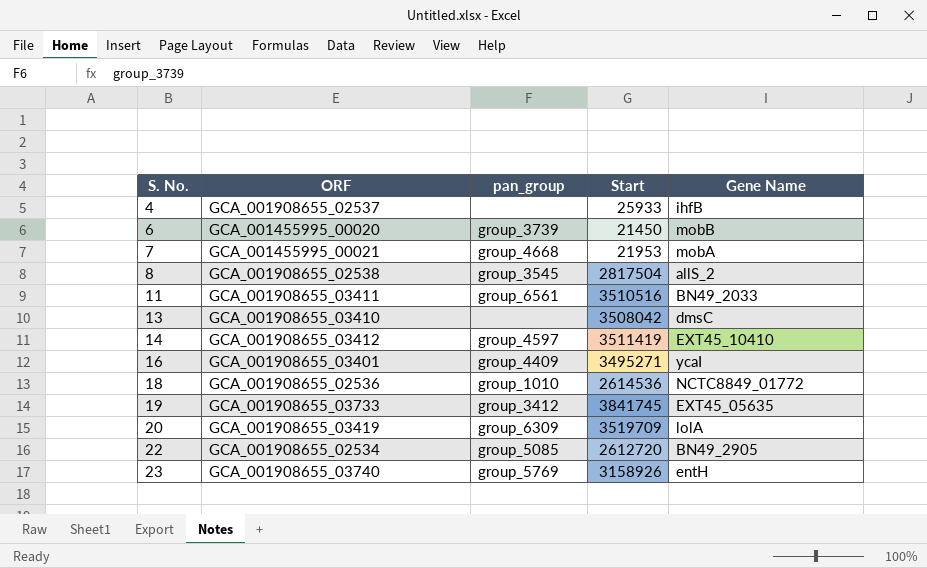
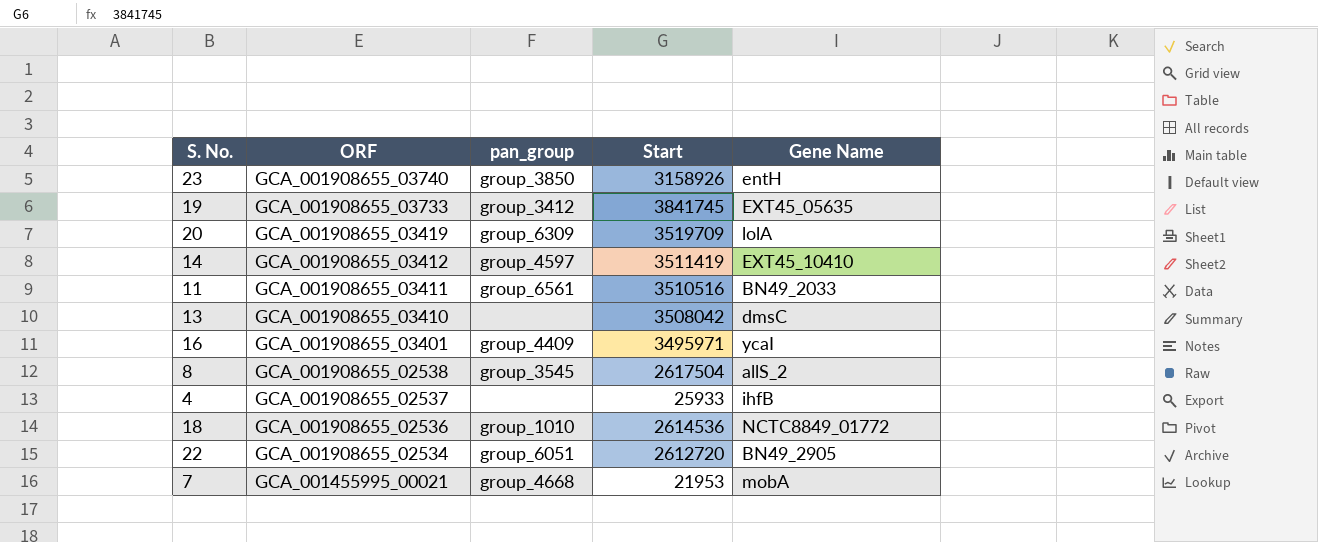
row order: S. No. ascending -> ORF descending
row 6: GCA_001455995_00020 | group_3739 | 21450 | mobB -> none
23 | pan_group: group_5769 -> group_3850
16 | Start: 3495271 -> 3495971
8 | Start: 2817504 -> 2617504
22 | pan_group: group_5085 -> group_6051

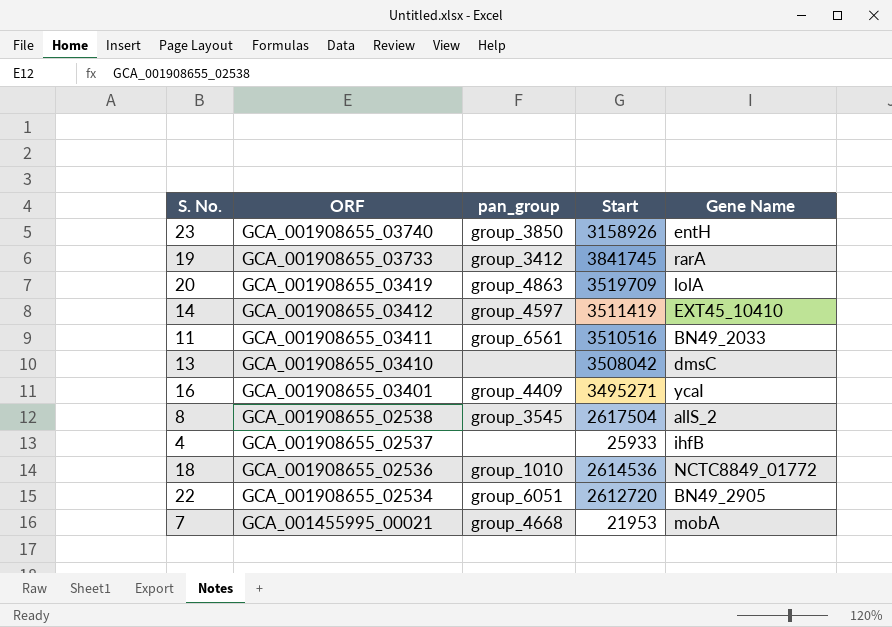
19 | Gene Name: EXT45_05635 -> rarA
20 | pan_group: group_6309 -> group_4863
16 | Start: 3495971 -> 3495271

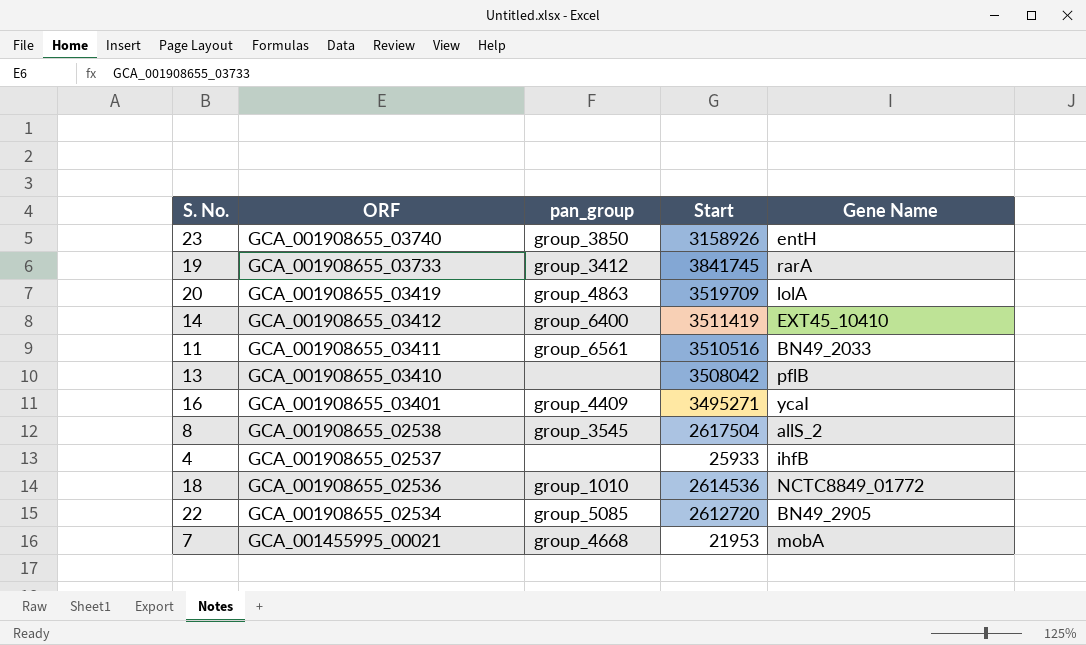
14 | pan_group: group_4597 -> group_6400
13 | Gene Name: dmsC -> pflB
22 | pan_group: group_6051 -> group_5085

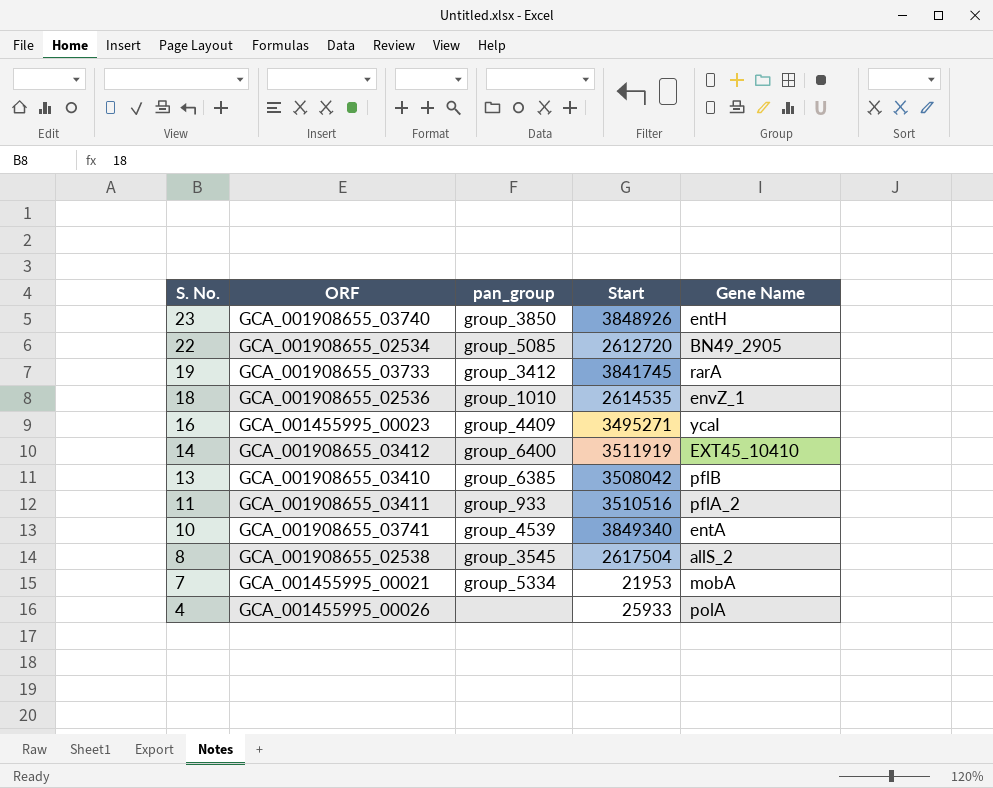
row order: ORF descending -> S. No. descending
row 20: GCA_001908655_03419 | group_4863 | 3519709 | lolA -> none
23 | Start: 3158926 -> 3848926
18 | Start: 2614536 -> 2614535
18 | Gene Name: NCTC8849_01772 -> envZ_1
16 | ORF: GCA_001908655_03401 -> GCA_001455995_00023
14 | Start: 3511419 -> 3511919
13 | pan_group: none -> group_6385
11 | pan_group: group_6561 -> group_933
11 | Gene Name: BN49_2033 -> pflA_2
row 10: none -> GCA_001908655_03741 | group_4539 | 3849340 | entA
7 | pan_group: group_4668 -> group_5334
4 | ORF: GCA_001908655_02537 -> GCA_001455995_00026
4 | Gene Name: ihfB -> polA

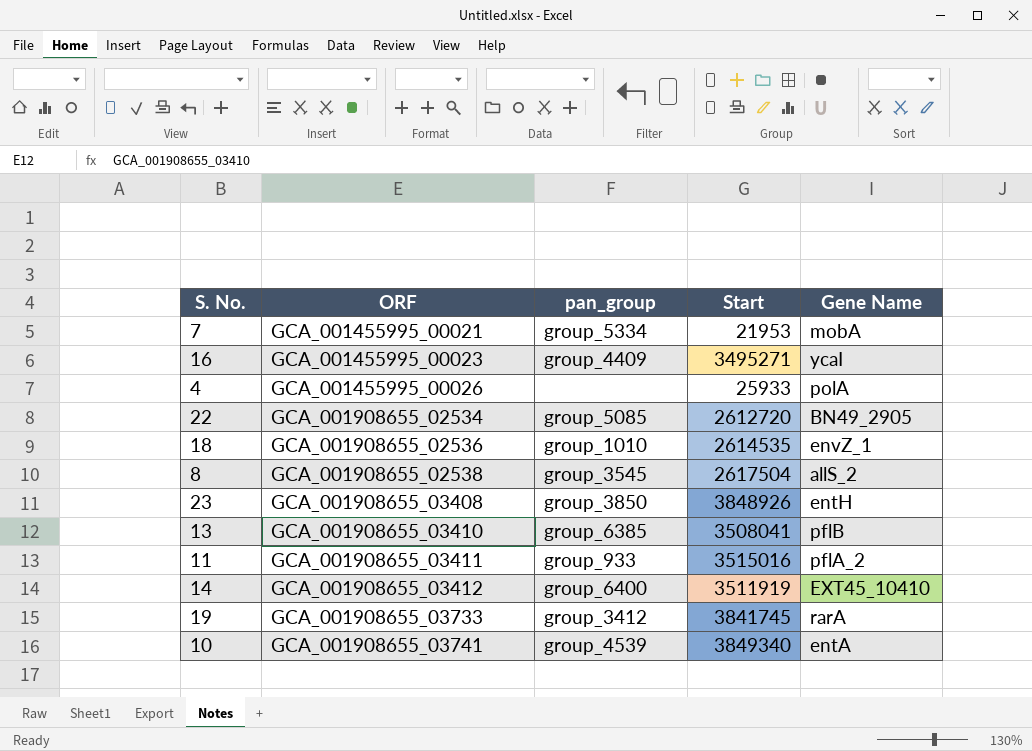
row order: S. No. descending -> ORF ascending
23 | ORF: GCA_001908655_03740 -> GCA_001908655_03408
13 | Start: 3508042 -> 3508041
11 | Start: 3510516 -> 3515016

